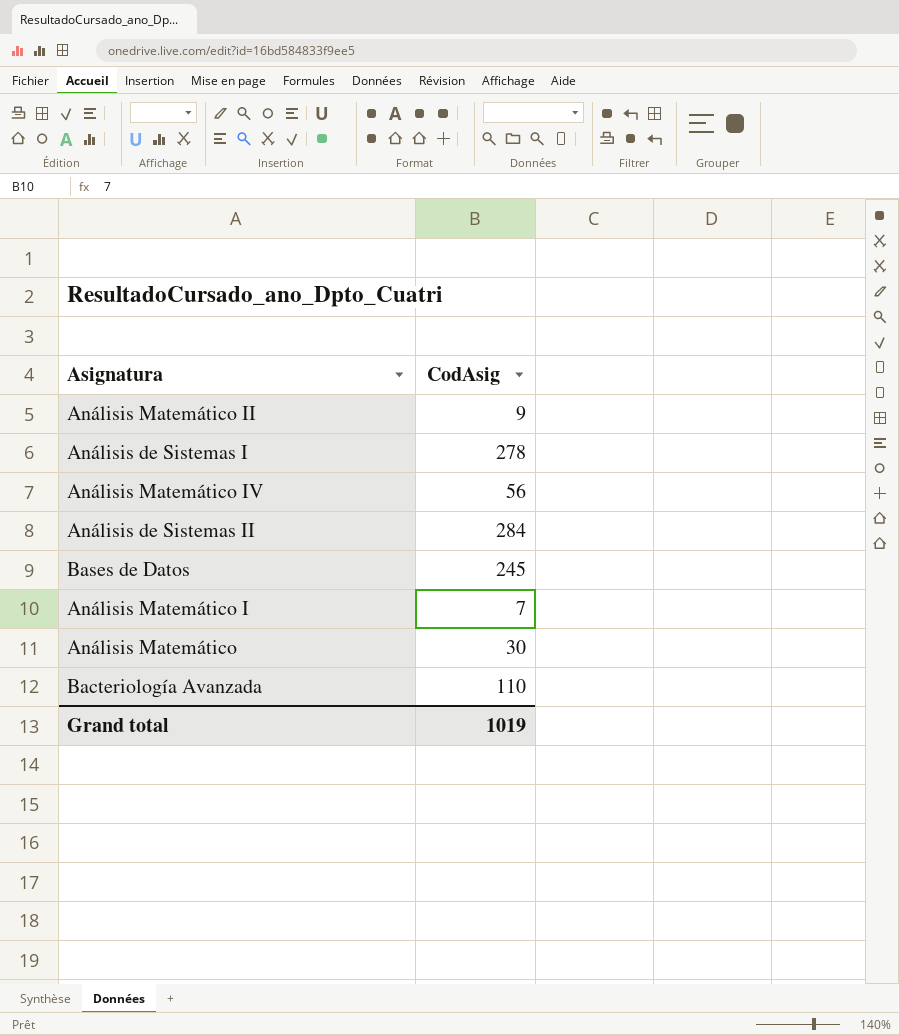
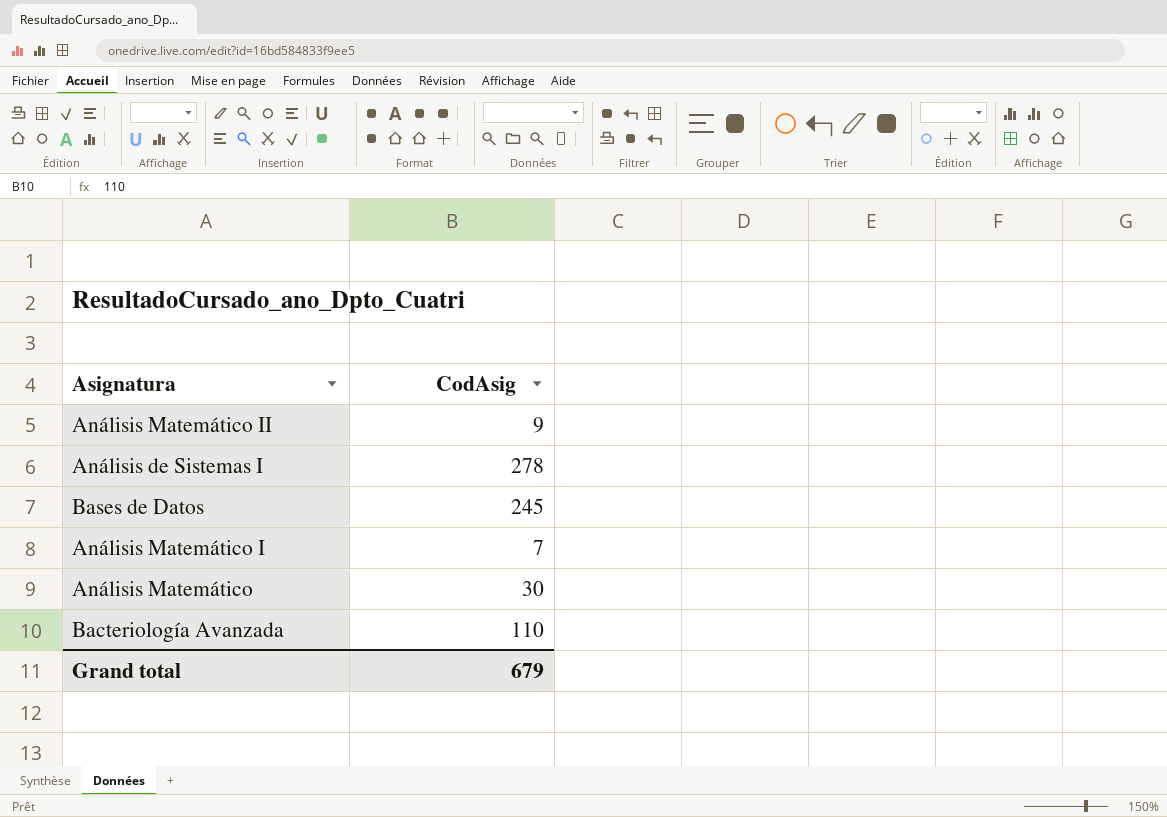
row Análisis Matemático IV: 56 -> none
row Análisis de Sistemas II: 284 -> none
Grand total | CodAsig: 1019 -> 679

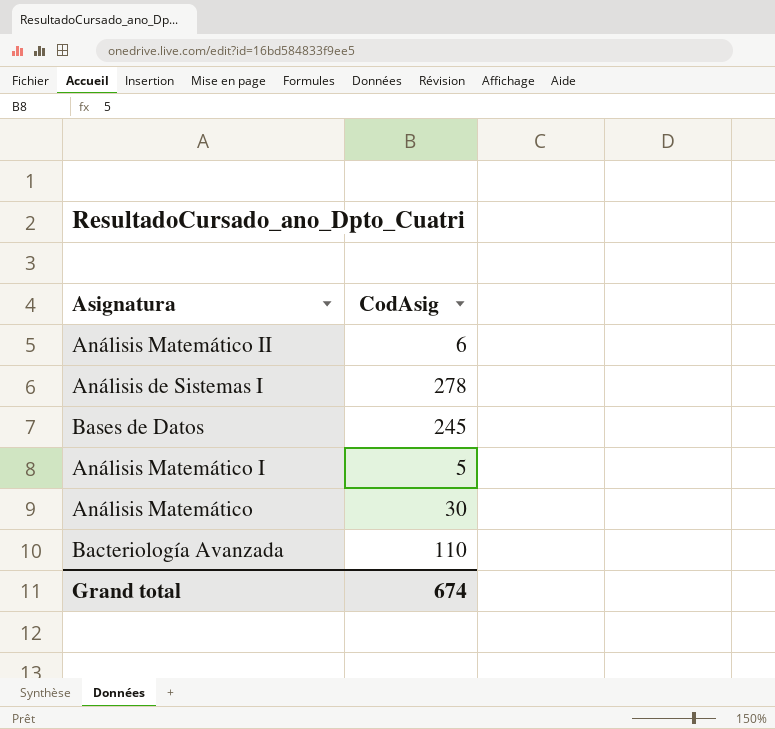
Análisis Matemático II | CodAsig: 9 -> 6
Análisis Matemático I | CodAsig: 7 -> 5
Grand total | CodAsig: 679 -> 674

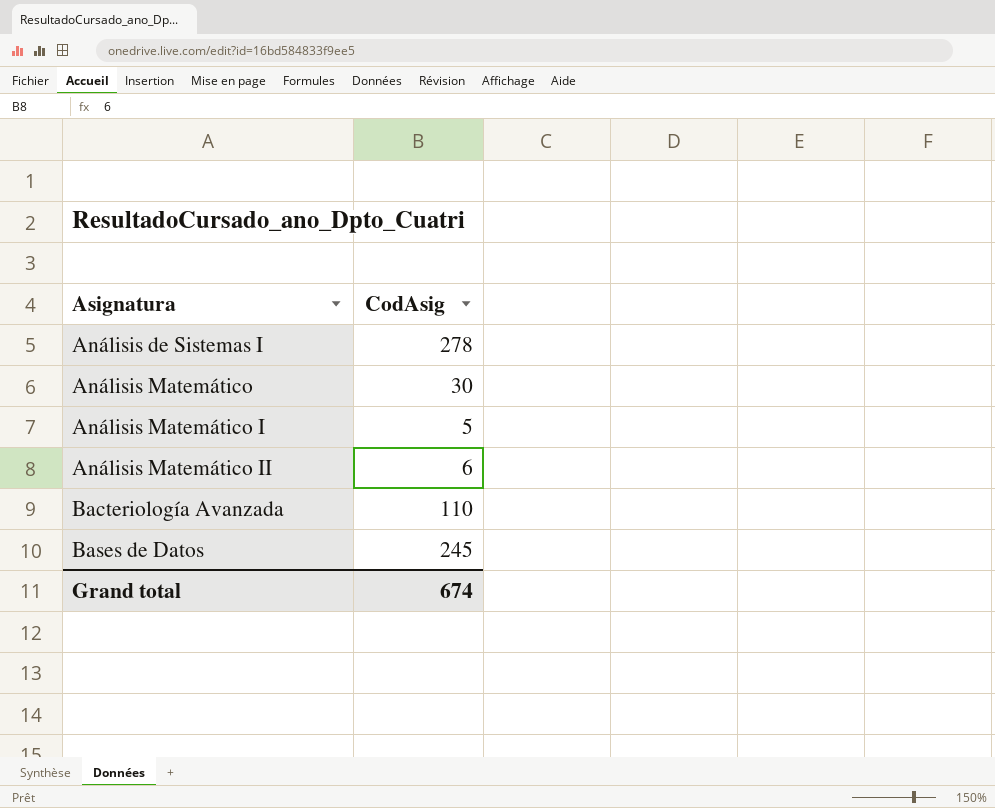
row order: none -> Asignatura ascending

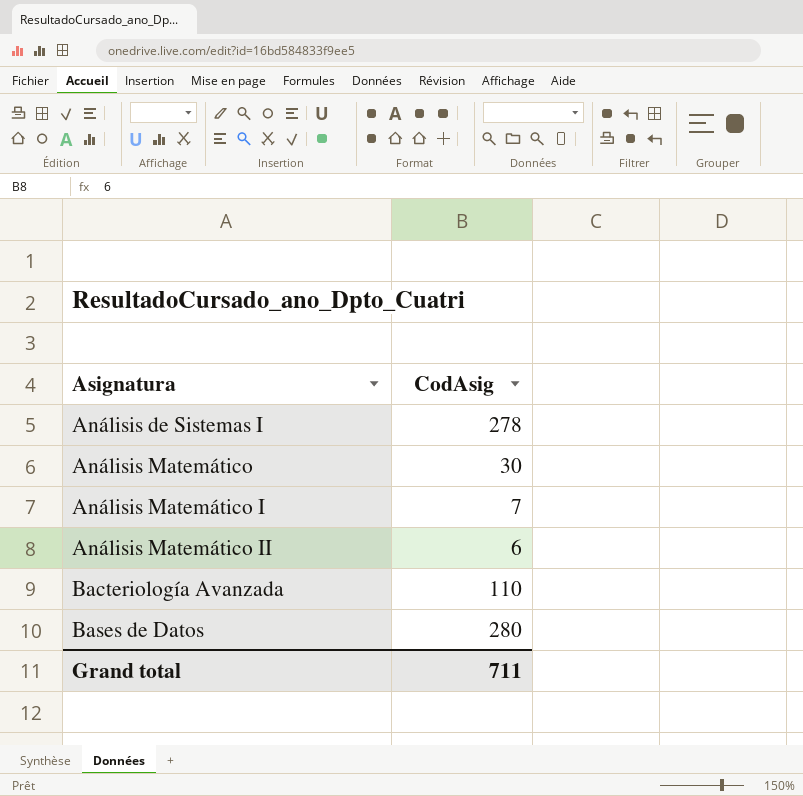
Análisis Matemático I | CodAsig: 5 -> 7
Bases de Datos | CodAsig: 245 -> 280
Grand total | CodAsig: 674 -> 711

